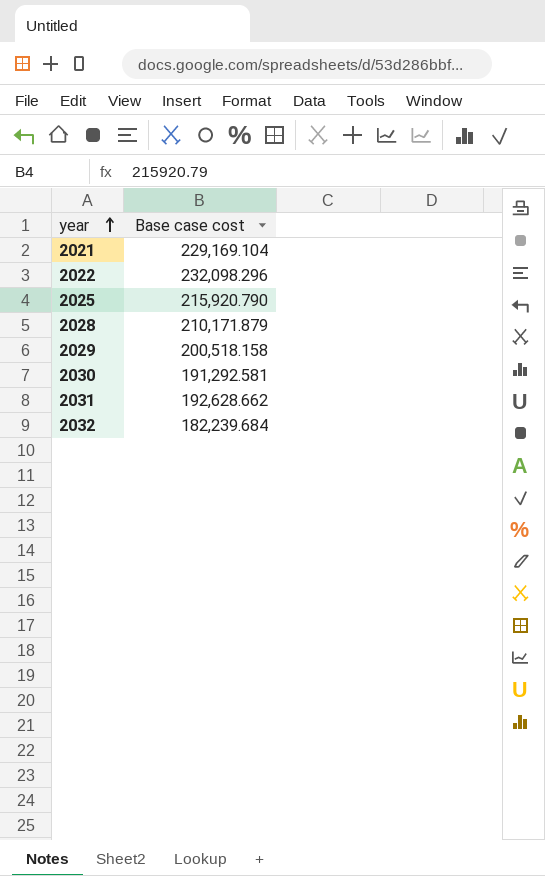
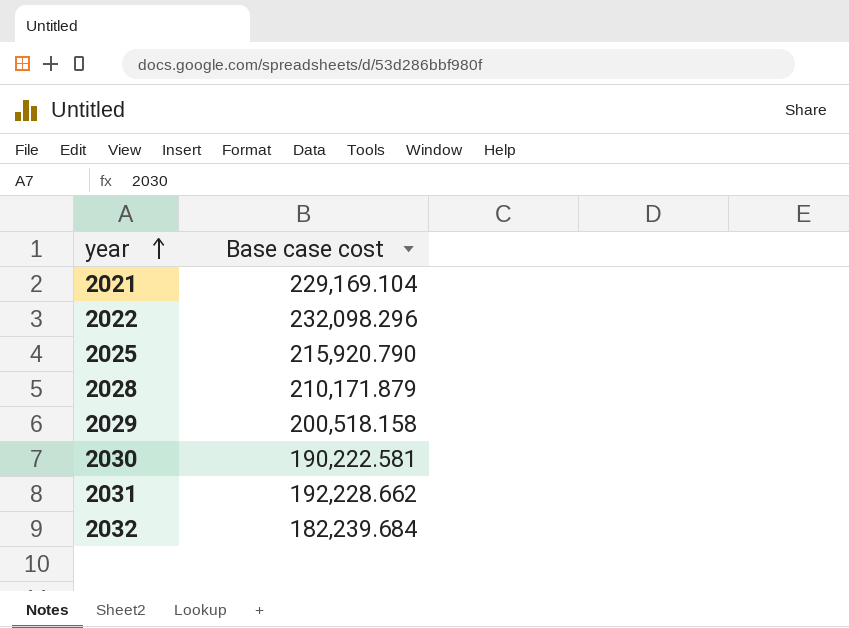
2030 | Base case cost: 191,292.581 -> 190,222.581
2031 | Base case cost: 192,628.662 -> 192,228.662

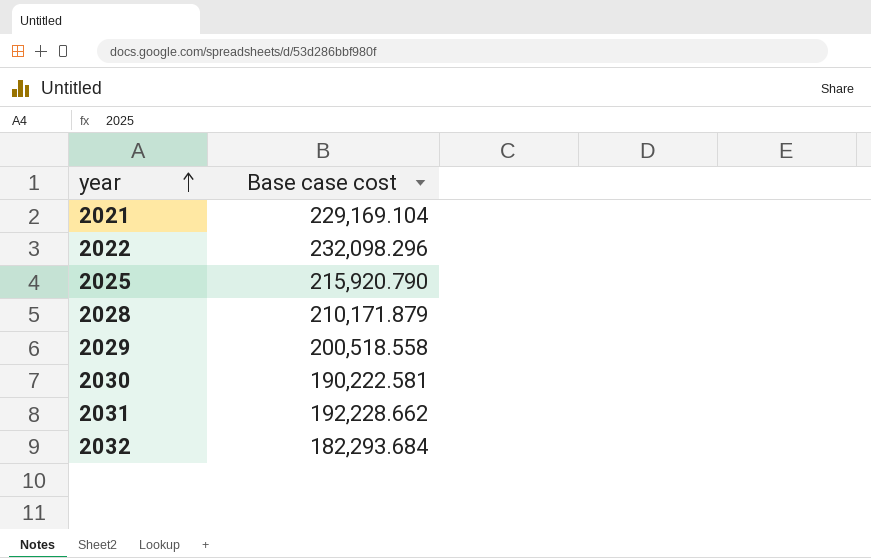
2029 | Base case cost: 200,518.158 -> 200,518.558
2032 | Base case cost: 182,239.684 -> 182,293.684

